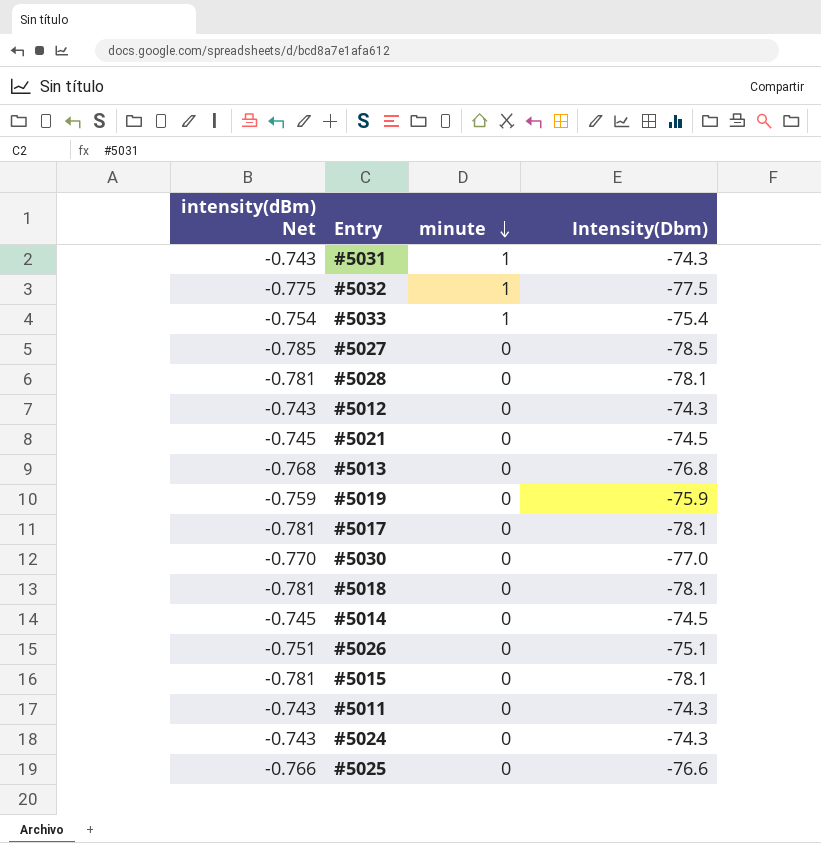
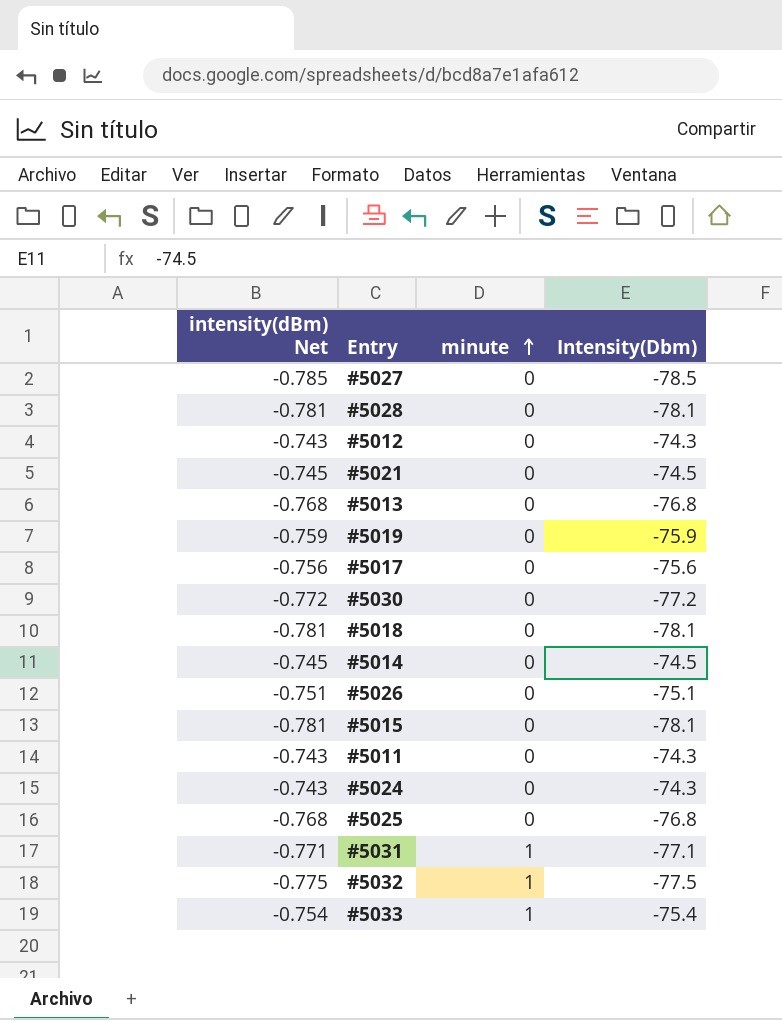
row order: minute descending -> minute ascending
#5017 | intensity(dBm) Net: -0.781 -> -0.756
#5017 | Intensity(Dbm): -78.1 -> -75.6
#5030 | intensity(dBm) Net: -0.770 -> -0.772
#5030 | Intensity(Dbm): -77.0 -> -77.2
#5025 | intensity(dBm) Net: -0.766 -> -0.768
#5025 | Intensity(Dbm): -76.6 -> -76.8
#5031 | intensity(dBm) Net: -0.743 -> -0.771
#5031 | Intensity(Dbm): -74.3 -> -77.1

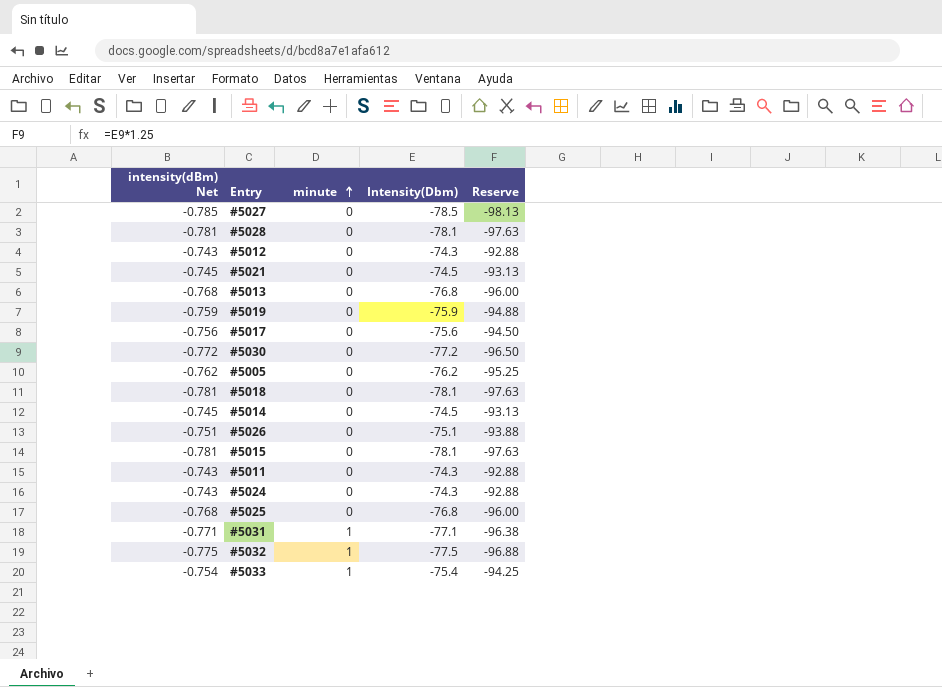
column Reserve | formula: none -> [Intensity(Dbm)] * 1.25
row #5005: none -> -0.762 | 0 | -76.2 | -95.25

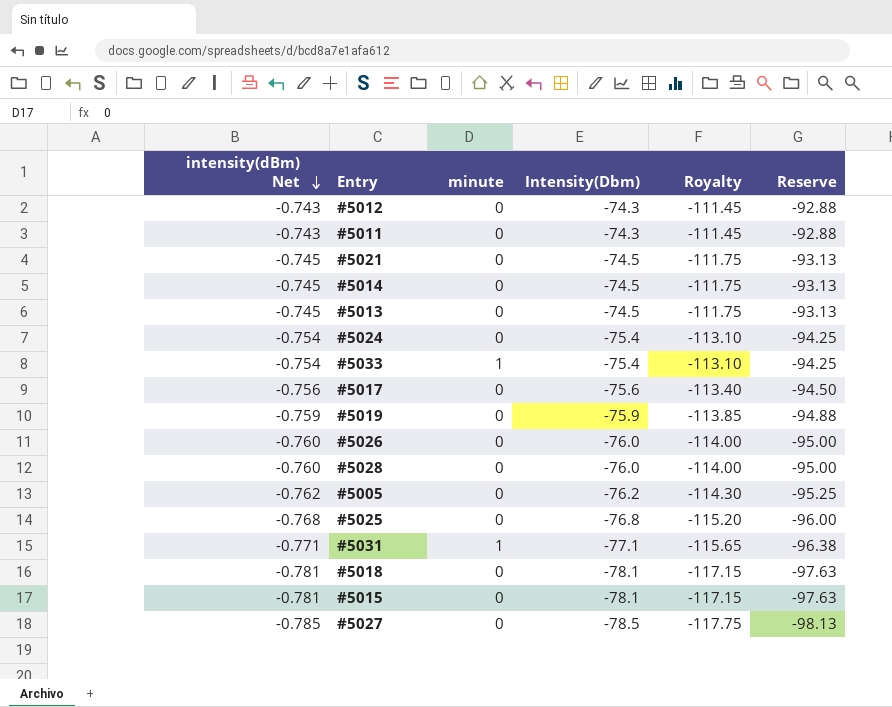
row order: minute ascending -> intensity(dBm) Net descending
column Royalty | formula: none -> [Intensity(Dbm)] * 1.5
row #5030: -0.772 | 0 | -77.2 | -96.50 -> none
row #5032: -0.775 | 1 | -77.5 | -96.88 -> none
#5013 | intensity(dBm) Net: -0.768 -> -0.745
#5013 | Intensity(Dbm): -76.8 -> -74.5
#5013 | Reserve: -96.00 -> -93.13
#5024 | intensity(dBm) Net: -0.743 -> -0.754
#5024 | Intensity(Dbm): -74.3 -> -75.4
#5024 | Reserve: -92.88 -> -94.25
#5026 | intensity(dBm) Net: -0.751 -> -0.760
#5026 | Intensity(Dbm): -75.1 -> -76.0
#5026 | Reserve: -93.88 -> -95.00
#5028 | intensity(dBm) Net: -0.781 -> -0.760
#5028 | Intensity(Dbm): -78.1 -> -76.0
#5028 | Reserve: -97.63 -> -95.00

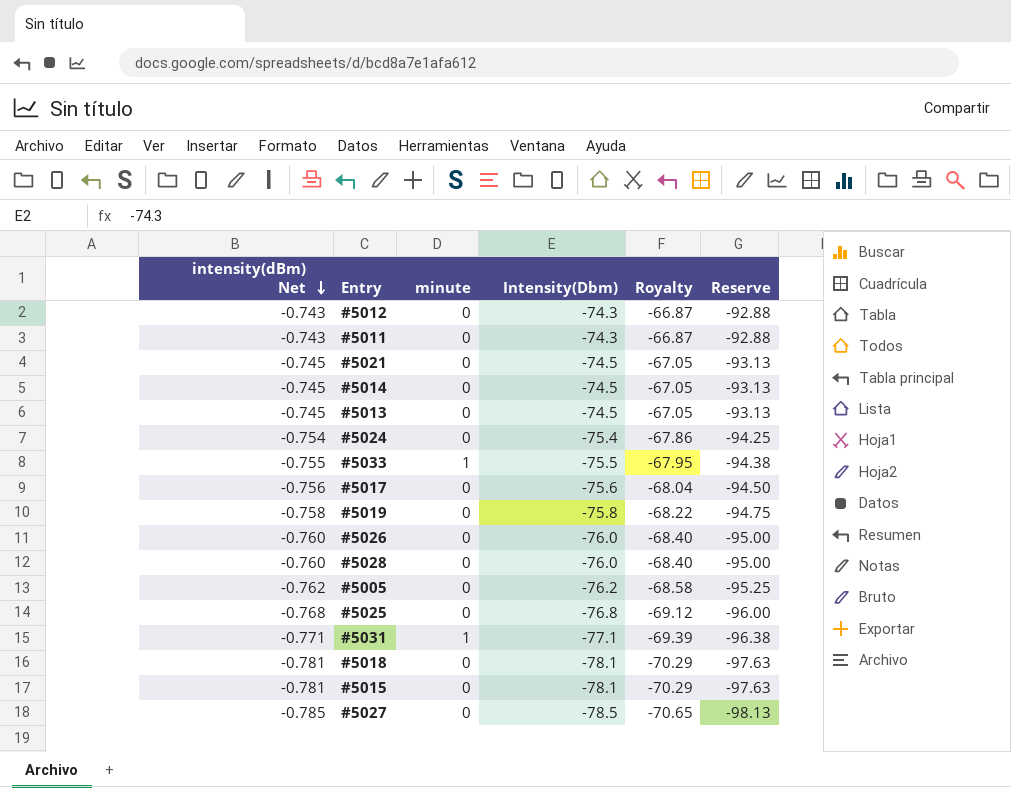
column Royalty | formula: [Intensity(Dbm)] * 1.5 -> [Intensity(Dbm)] * 0.9
#5033 | intensity(dBm) Net: -0.754 -> -0.755
#5033 | Intensity(Dbm): -75.4 -> -75.5
#5033 | Reserve: -94.25 -> -94.38
#5019 | intensity(dBm) Net: -0.759 -> -0.758
#5019 | Intensity(Dbm): -75.9 -> -75.8
#5019 | Reserve: -94.88 -> -94.75

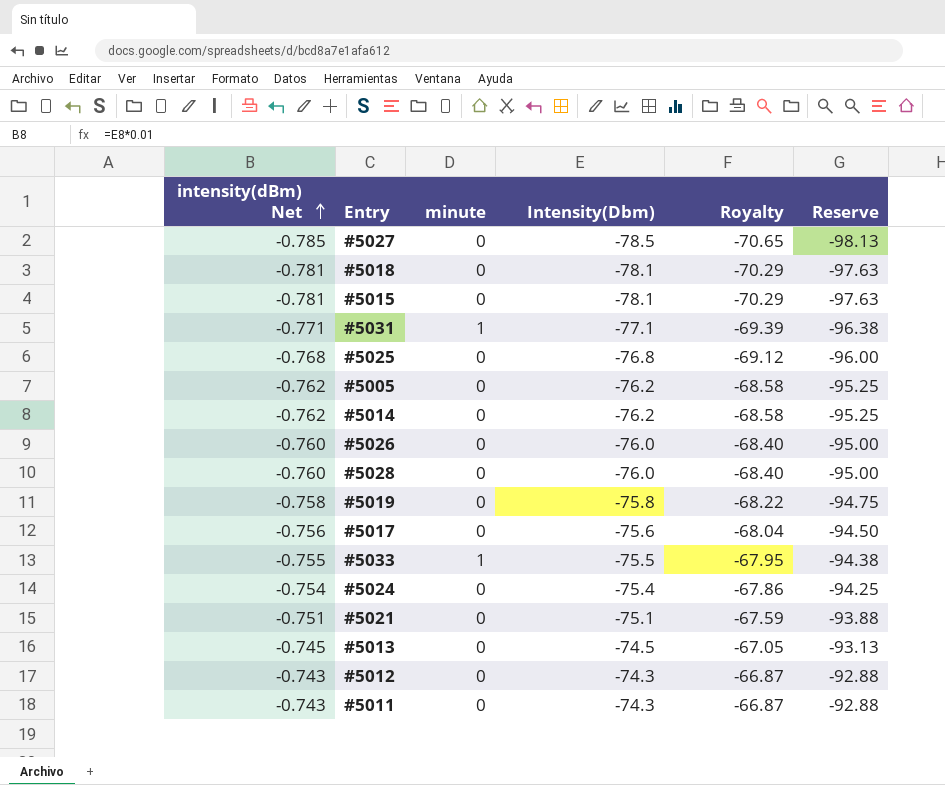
row order: intensity(dBm) Net descending -> intensity(dBm) Net ascending
#5014 | intensity(dBm) Net: -0.745 -> -0.762
#5014 | Intensity(Dbm): -74.5 -> -76.2
#5014 | Royalty: -67.05 -> -68.58
#5014 | Reserve: -93.13 -> -95.25
#5021 | intensity(dBm) Net: -0.745 -> -0.751
#5021 | Intensity(Dbm): -74.5 -> -75.1
#5021 | Royalty: -67.05 -> -67.59
#5021 | Reserve: -93.13 -> -93.88

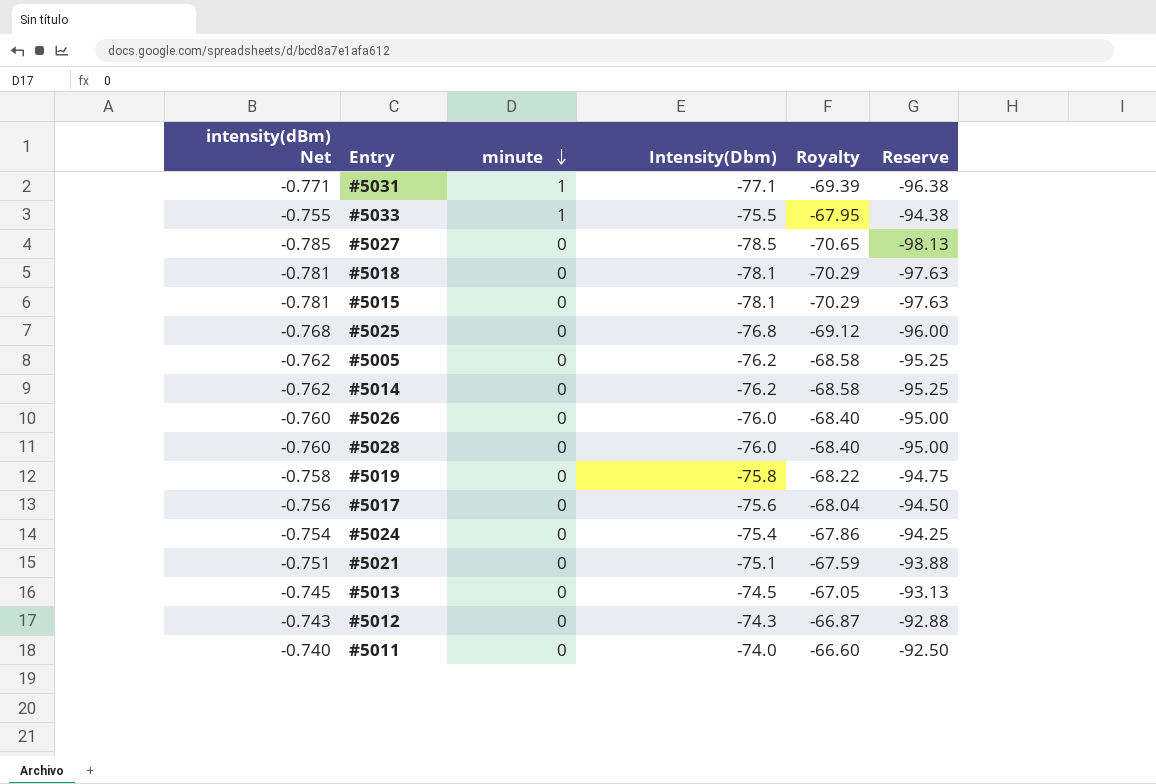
row order: intensity(dBm) Net ascending -> minute descending
#5011 | intensity(dBm) Net: -0.743 -> -0.740
#5011 | Intensity(Dbm): -74.3 -> -74.0
#5011 | Royalty: -66.87 -> -66.60
#5011 | Reserve: -92.88 -> -92.50

